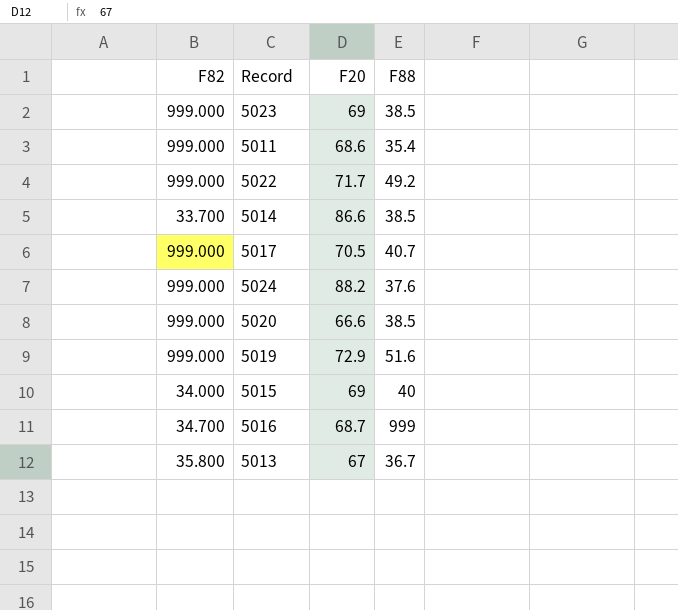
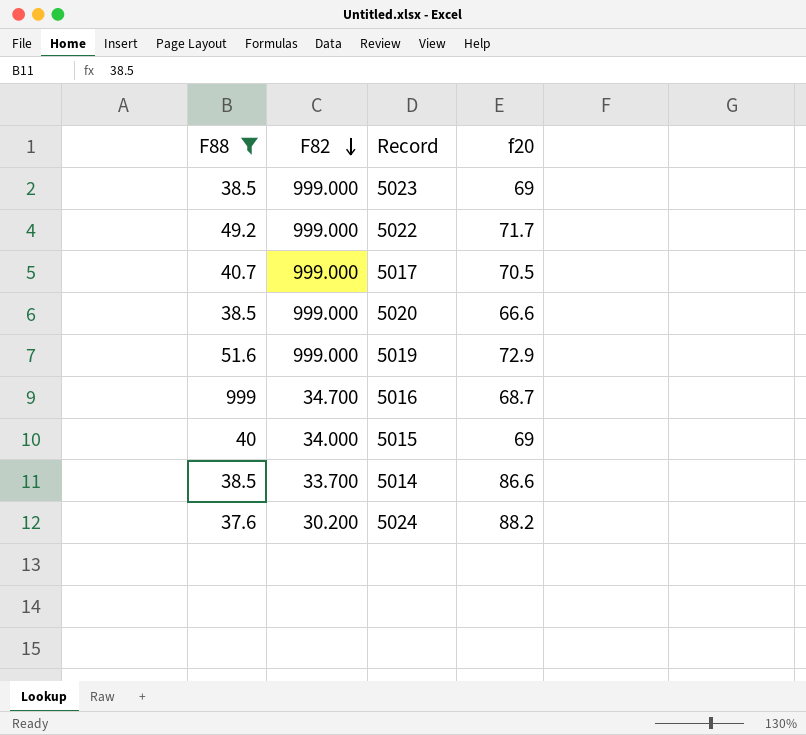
filter: none -> F88 >= 37.6
row order: none -> F82 descending
column F88 | position: 4 -> 1
column name: F20 -> f20
5024 | F82: 999.000 -> 30.200

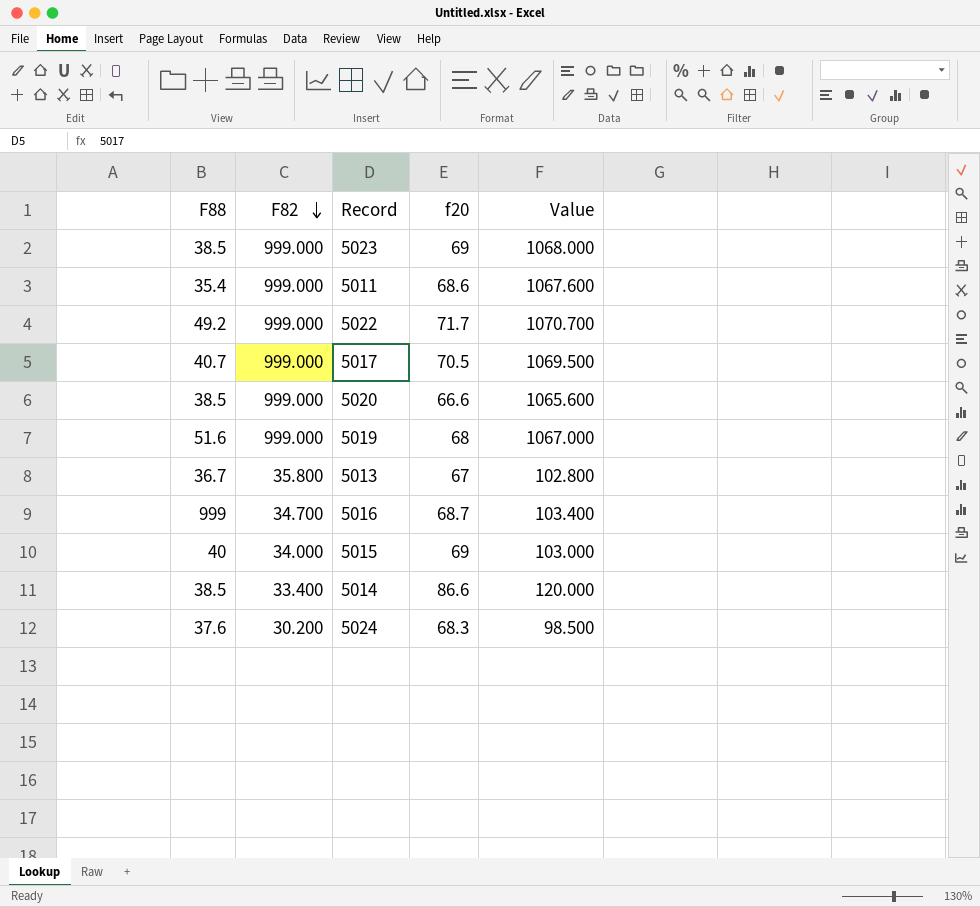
filter: F88 >= 37.6 -> none
column Value | formula: none -> [F82] + [f20]
5019 | f20: 72.9 -> 68
5014 | F82: 33.700 -> 33.400
5024 | f20: 88.2 -> 68.3

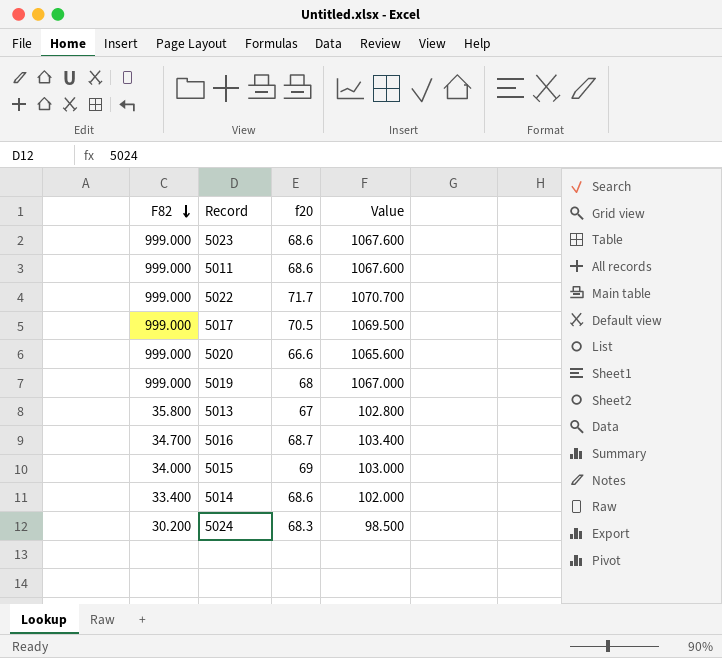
column F88 | position: 1 -> none
5023 | f20: 69 -> 68.6
5023 | Value: 1068.000 -> 1067.600
5014 | f20: 86.6 -> 68.6
5014 | Value: 120.000 -> 102.000

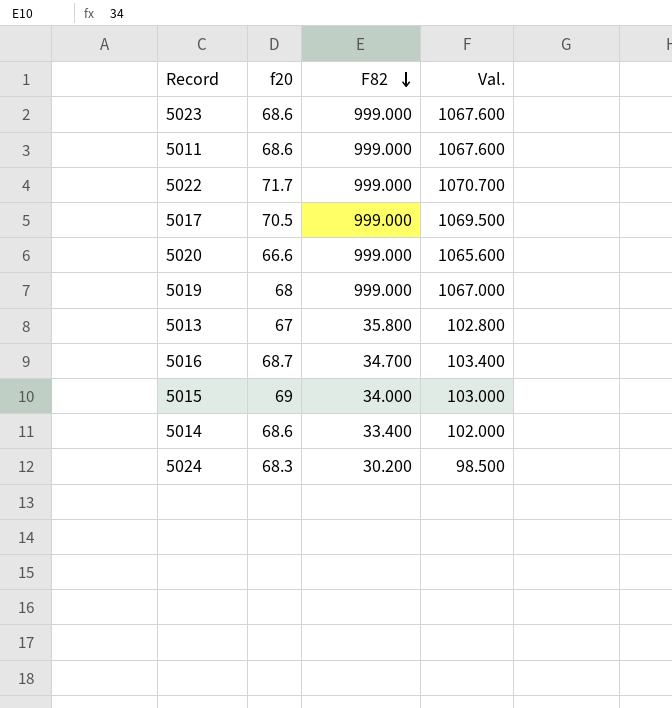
column F82 | position: 1 -> 3
column name: Value -> Val.

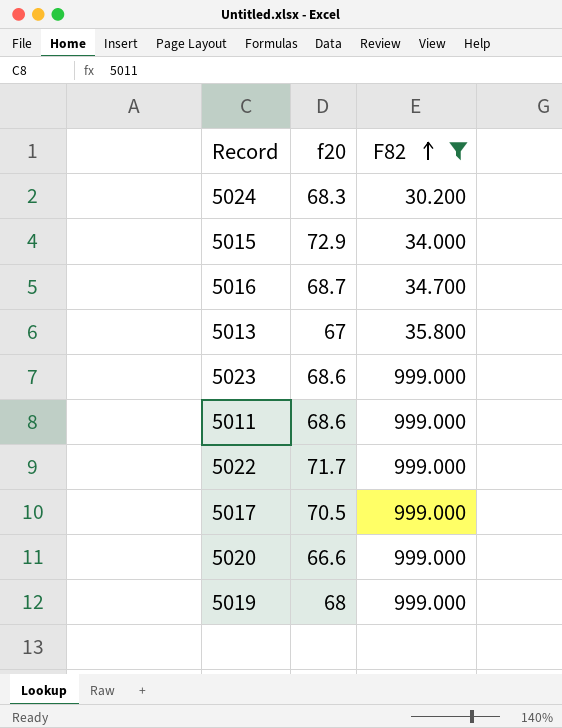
filter: none -> F82 != 33.400
row order: F82 descending -> F82 ascending
column Val. | formula: [f20] + [F82] -> none
5015 | f20: 69 -> 72.9

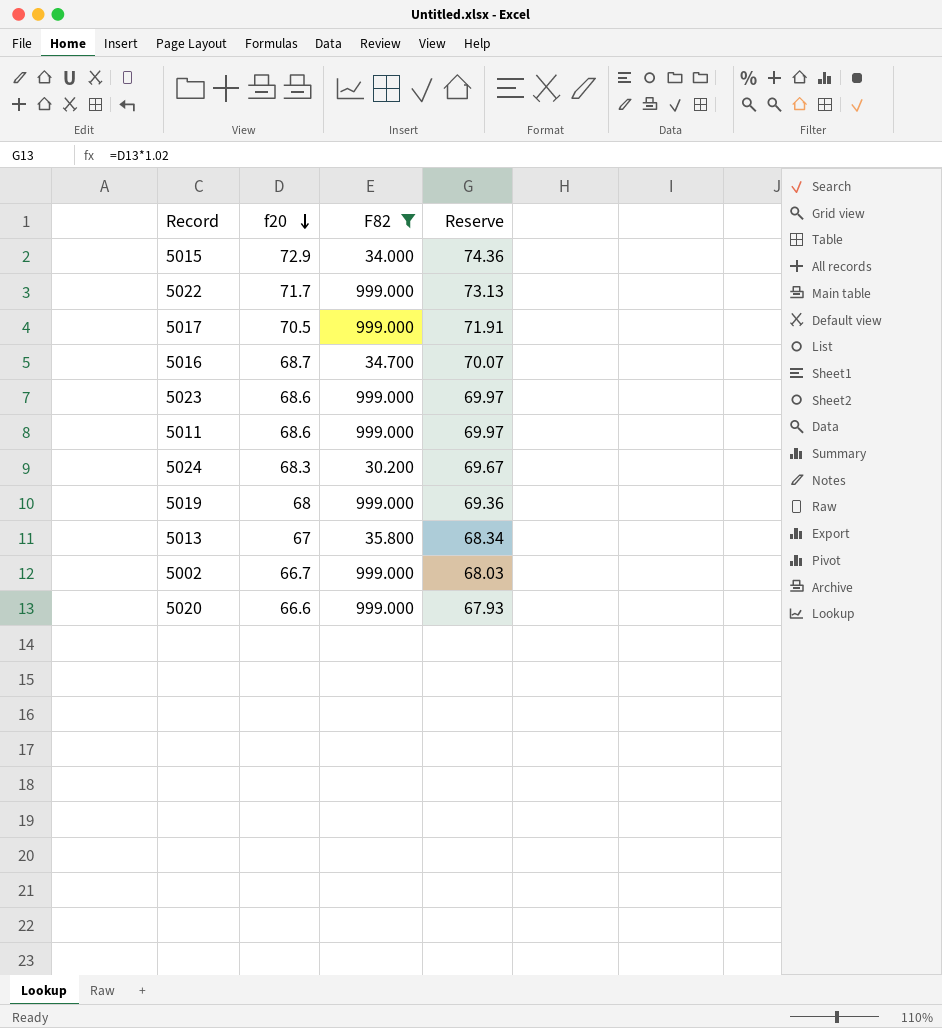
row order: F82 ascending -> f20 descending
column Reserve | formula: none -> [f20] * 1.02
row 5002: none -> 66.7 | 999.000 | 68.03

